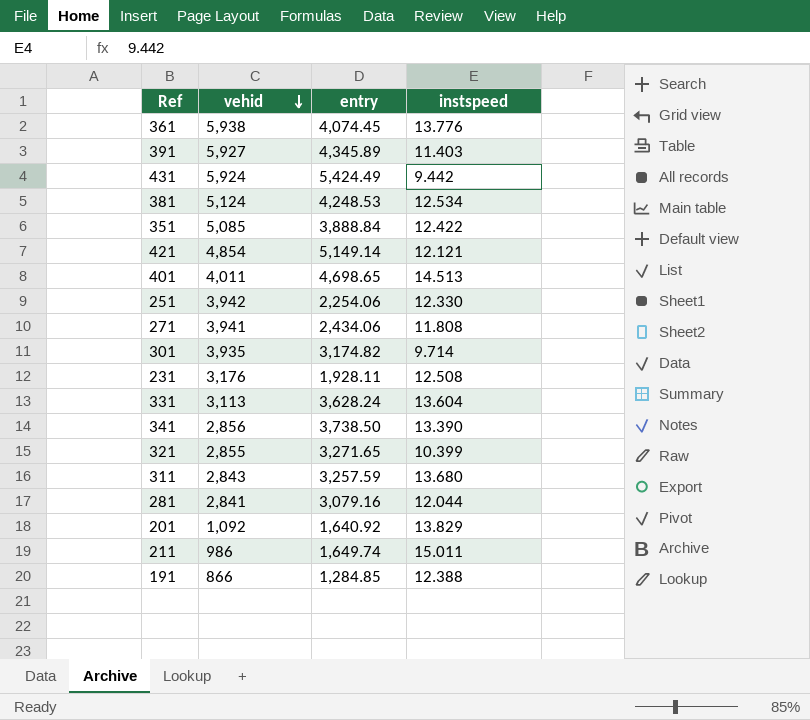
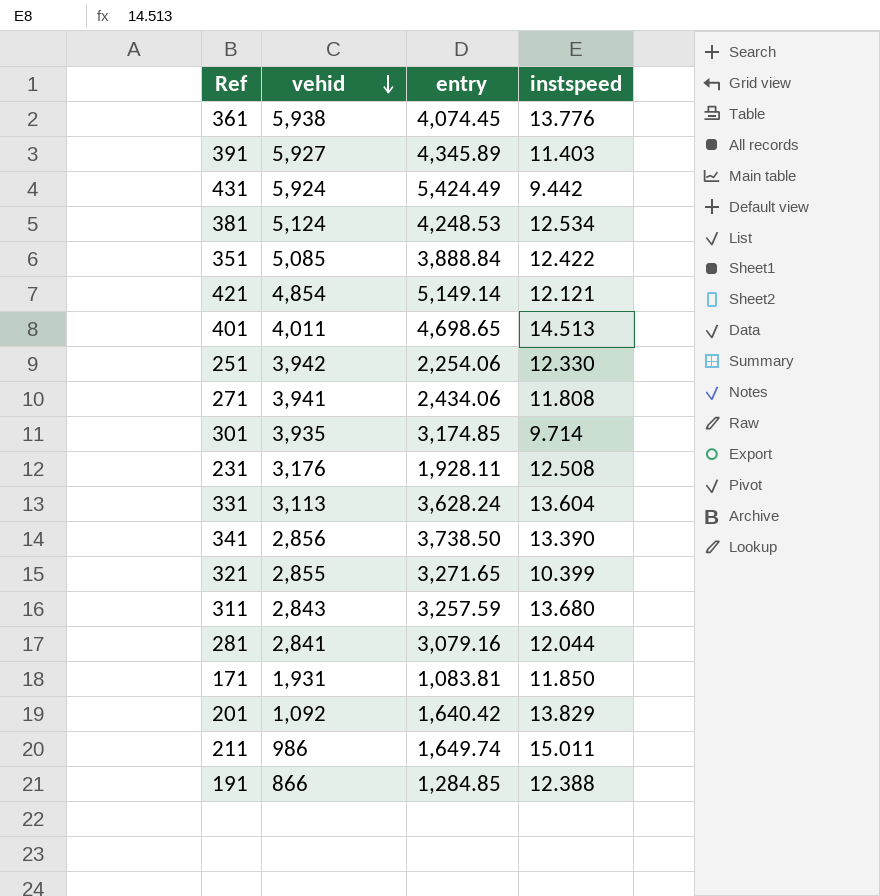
301 | entry: 3,174.82 -> 3,174.85
row 171: none -> 1,931 | 1,083.81 | 11.850
201 | entry: 1,640.92 -> 1,640.42

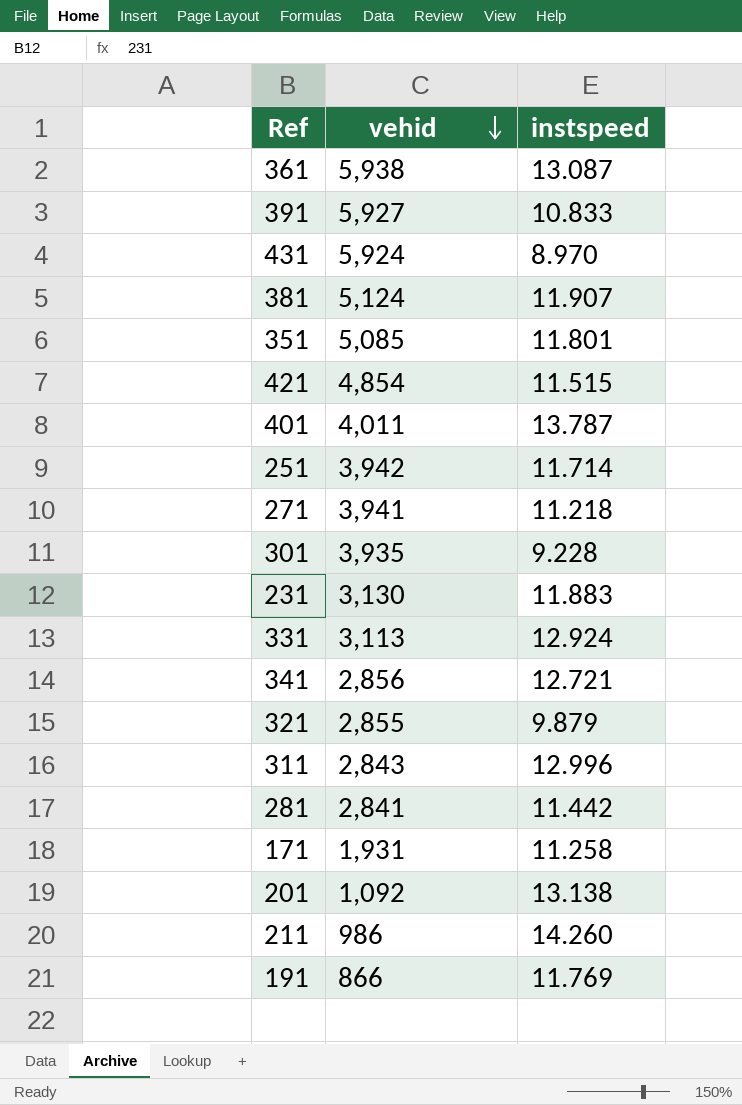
column entry | position: 3 -> none
361 | instspeed: 13.776 -> 13.087
391 | instspeed: 11.403 -> 10.833
431 | instspeed: 9.442 -> 8.970
381 | instspeed: 12.534 -> 11.907
351 | instspeed: 12.422 -> 11.801
421 | instspeed: 12.121 -> 11.515
401 | instspeed: 14.513 -> 13.787
251 | instspeed: 12.330 -> 11.714
271 | instspeed: 11.808 -> 11.218
301 | instspeed: 9.714 -> 9.228
231 | vehid: 3,176 -> 3,130
231 | instspeed: 12.508 -> 11.883
331 | instspeed: 13.604 -> 12.924
341 | instspeed: 13.390 -> 12.721
321 | instspeed: 10.399 -> 9.879
311 | instspeed: 13.680 -> 12.996
281 | instspeed: 12.044 -> 11.442
171 | instspeed: 11.850 -> 11.258
201 | instspeed: 13.829 -> 13.138
211 | instspeed: 15.011 -> 14.260
191 | instspeed: 12.388 -> 11.769

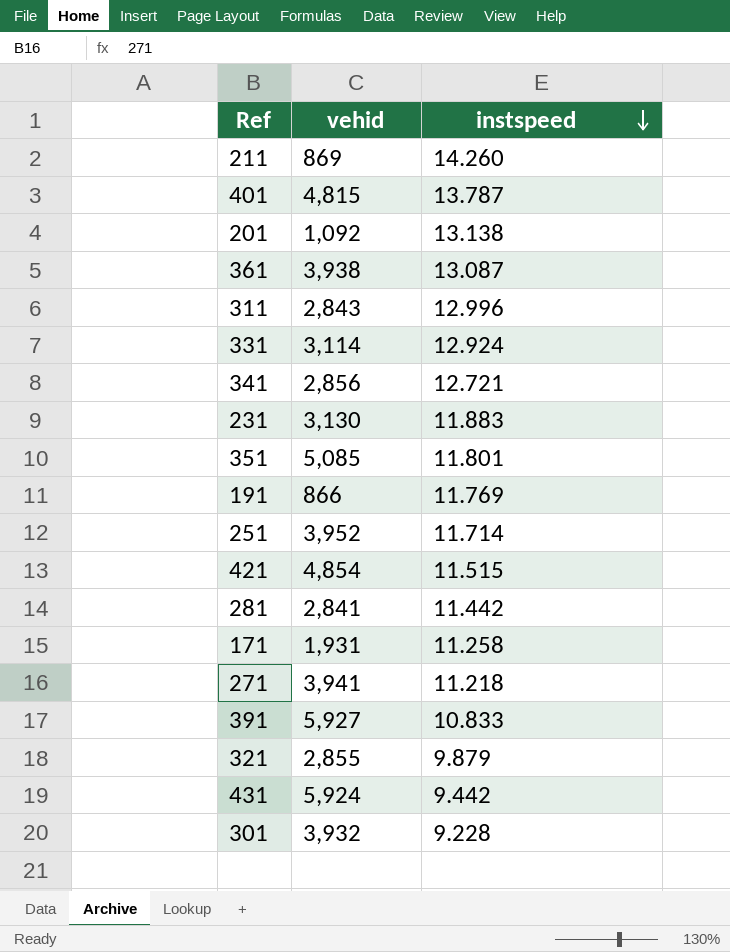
row order: vehid descending -> instspeed descending
row 381: 5,124 | 11.907 -> none
211 | vehid: 986 -> 869
401 | vehid: 4,011 -> 4,815
361 | vehid: 5,938 -> 3,938
331 | vehid: 3,113 -> 3,114
251 | vehid: 3,942 -> 3,952
431 | instspeed: 8.970 -> 9.442
301 | vehid: 3,935 -> 3,932

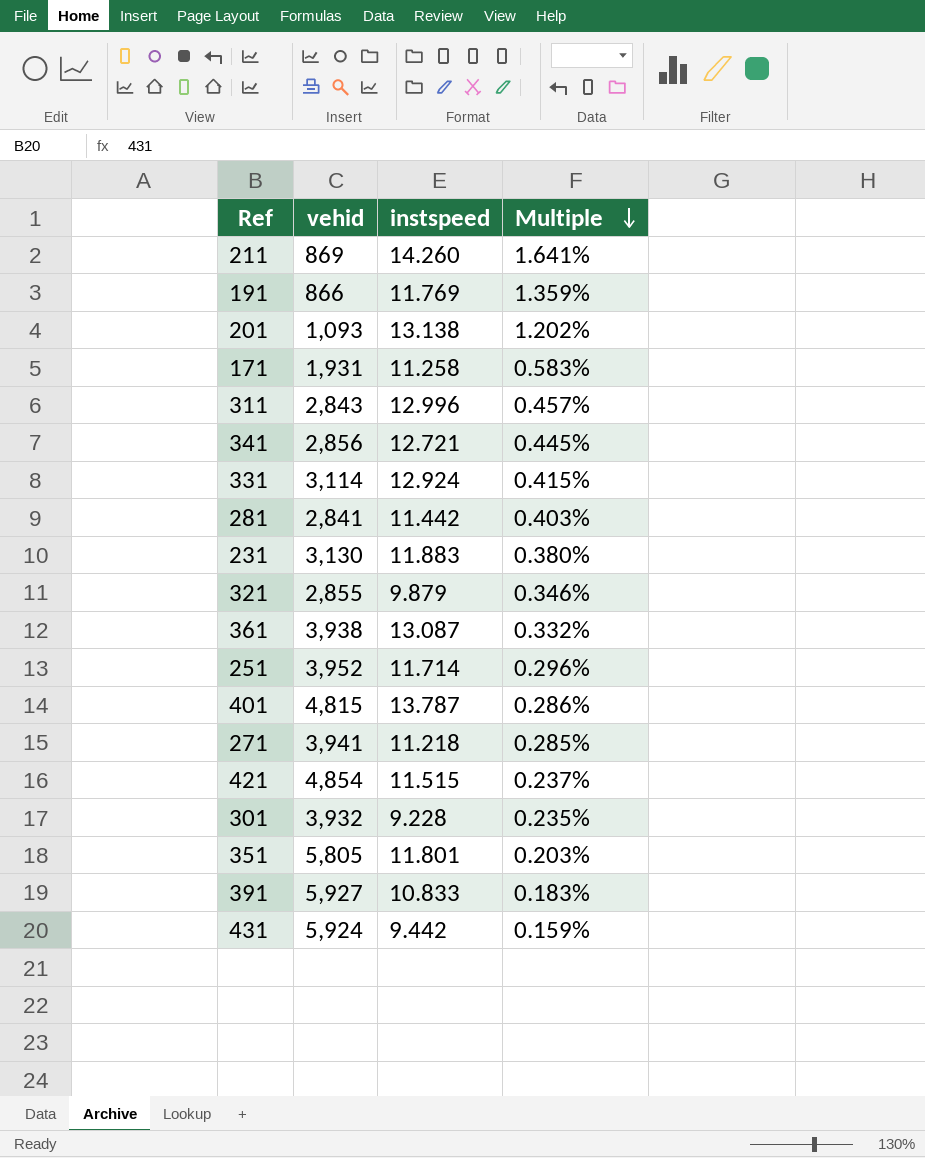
row order: instspeed descending -> Multiple descending
column Multiple | formula: none -> [instspeed] / [vehid]
201 | vehid: 1,092 -> 1,093
351 | vehid: 5,085 -> 5,805

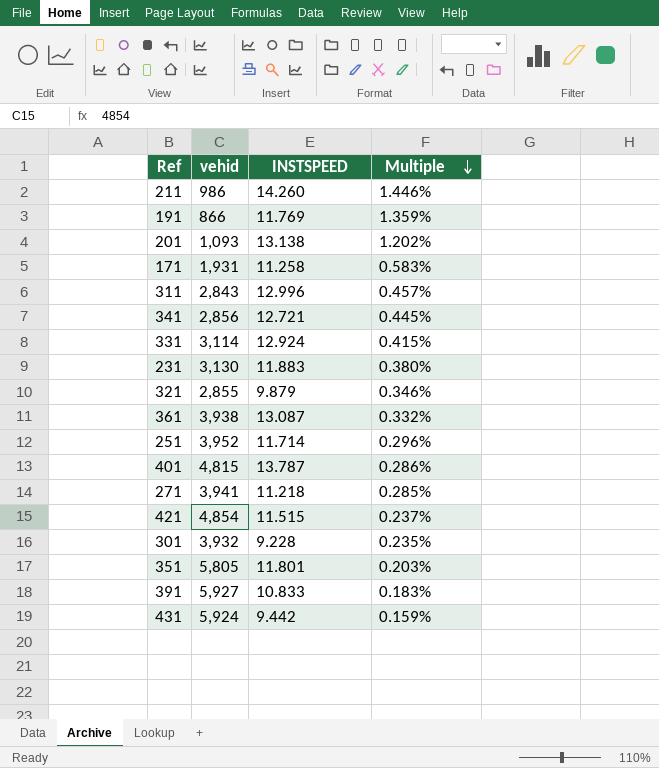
column name: instspeed -> INSTSPEED
row 281: 2,841 | 11.442 | 0.403% -> none
211 | vehid: 869 -> 986
211 | Multiple: 1.641% -> 1.446%

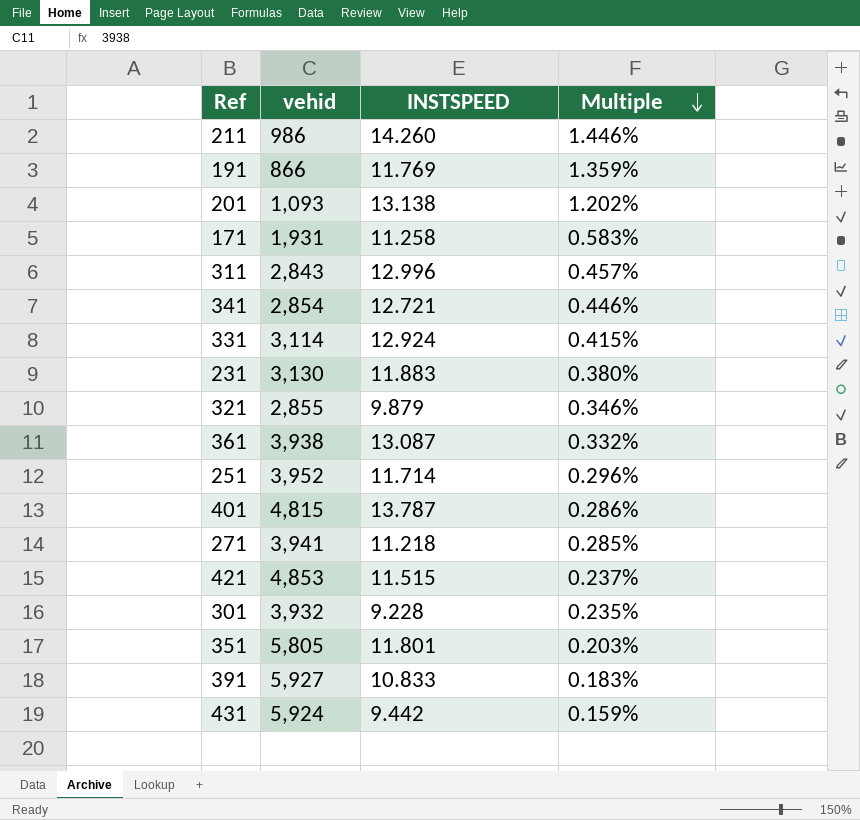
341 | vehid: 2,856 -> 2,854
341 | Multiple: 0.445% -> 0.446%
421 | vehid: 4,854 -> 4,853

